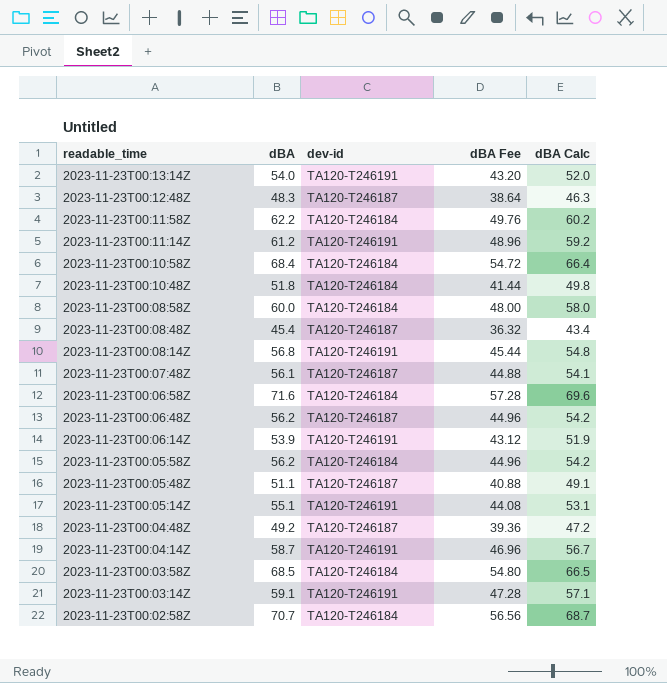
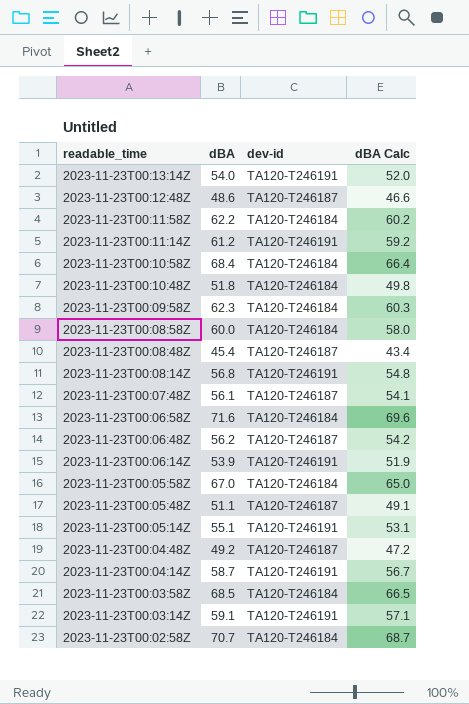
column dBA Fee | formula: [dBA] * 0.8 -> none
2023-11-23T00:12:48Z | dBA: 48.3 -> 48.6
2023-11-23T00:12:48Z | dBA Calc: 46.3 -> 46.6
row 2023-11-23T00:09:58Z: none -> 62.3 | TA120-T246184 | 60.3
2023-11-23T00:05:58Z | dBA: 56.2 -> 67.0
2023-11-23T00:05:58Z | dBA Calc: 54.2 -> 65.0

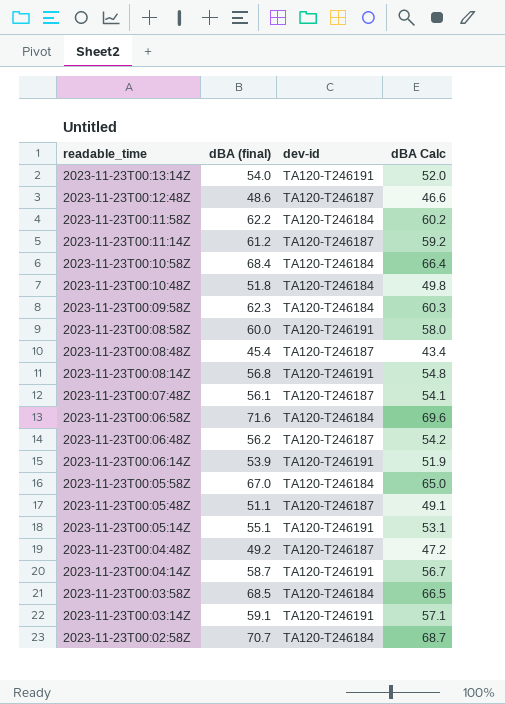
column name: dBA -> dBA (final)
2023-11-23T00:11:14Z | dev-id: TA120-T246191 -> TA120-T246187
2023-11-23T00:08:58Z | dev-id: TA120-T246184 -> TA120-T246191

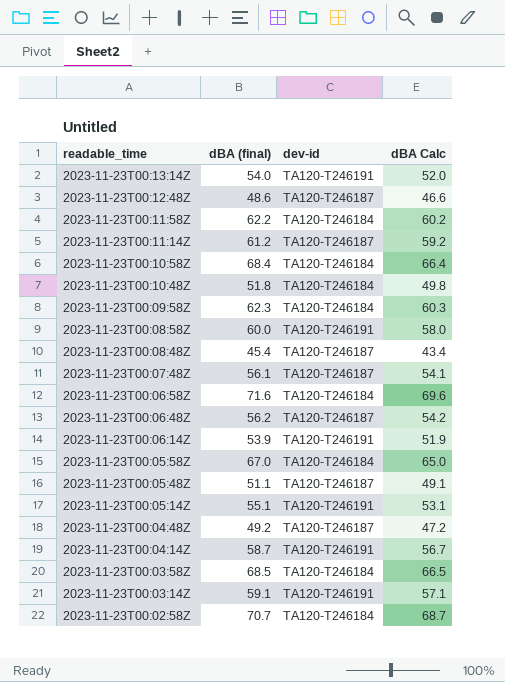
row 2023-11-23T00:08:14Z: 56.8 | TA120-T246191 | 54.8 -> none

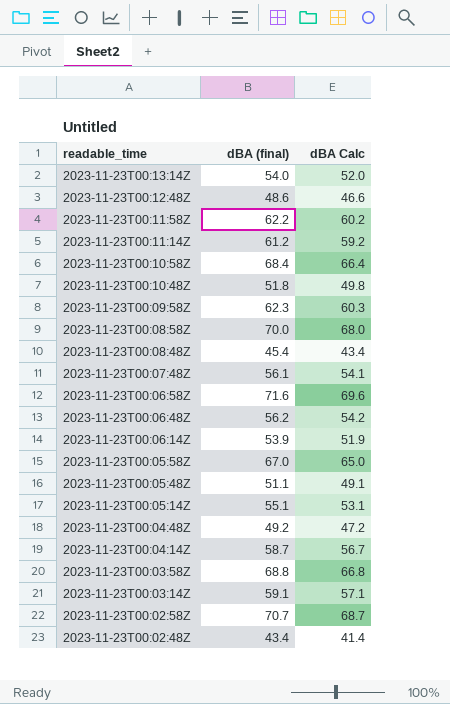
column dev-id | position: 3 -> none
2023-11-23T00:08:58Z | dBA (final): 60.0 -> 70.0
2023-11-23T00:08:58Z | dBA Calc: 58.0 -> 68.0
2023-11-23T00:03:58Z | dBA (final): 68.5 -> 68.8
2023-11-23T00:03:58Z | dBA Calc: 66.5 -> 66.8
row 2023-11-23T00:02:48Z: none -> 43.4 | 41.4

